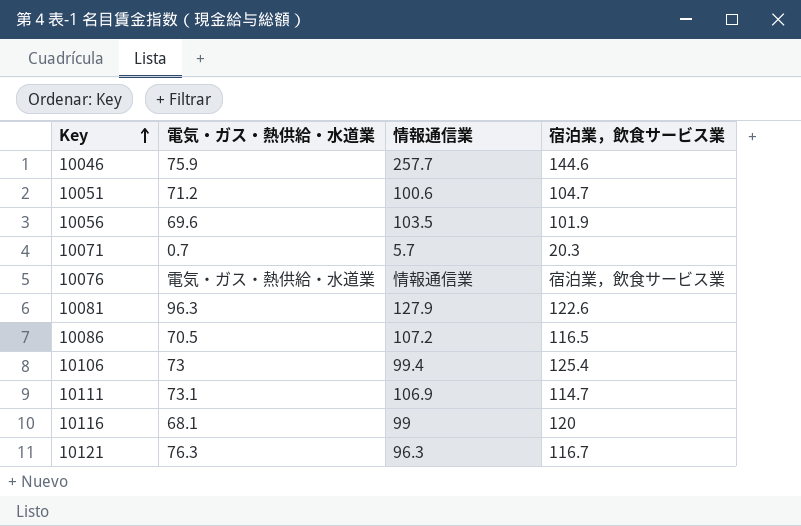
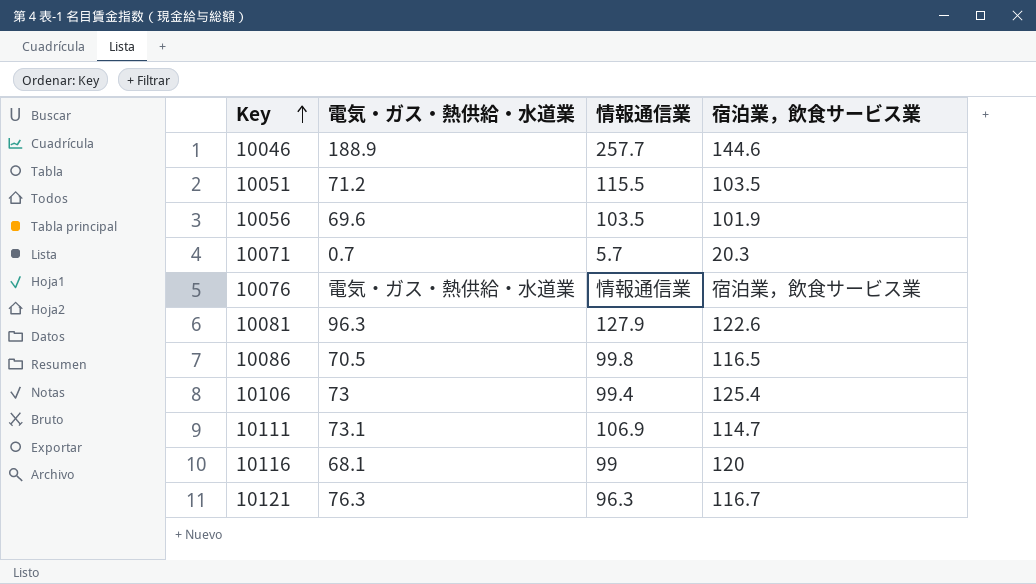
10046 | 電気・ガス・熱供給・水道業: 75.9 -> 188.9
10051 | 情報通信業: 100.6 -> 115.5
10051 | 宿泊業，飲食サービス業: 104.7 -> 103.5
10086 | 情報通信業: 107.2 -> 99.8

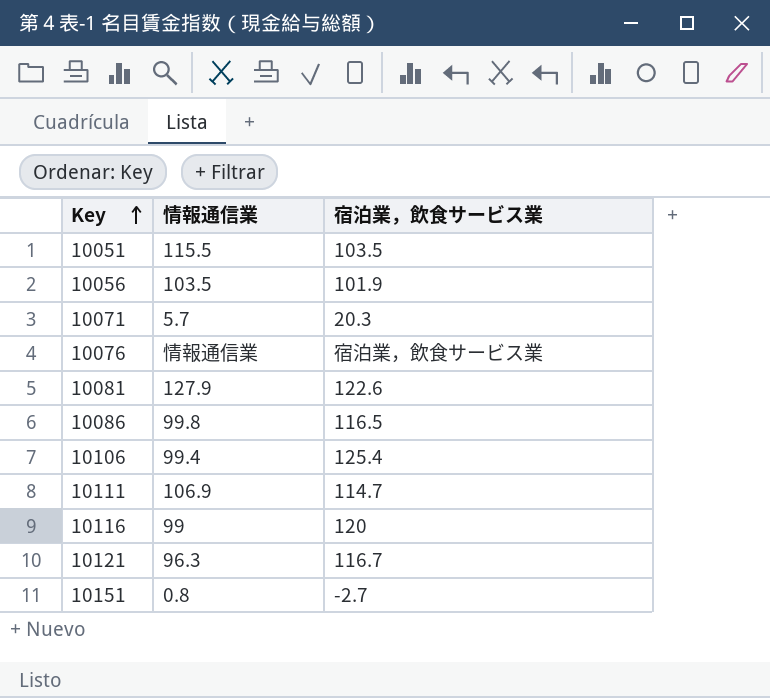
column 電気・ガス・熱供給・水道業 | position: 2 -> none
row 10046: 188.9 | 257.7 | 144.6 -> none
row 10151: none -> 0.8 | -2.7

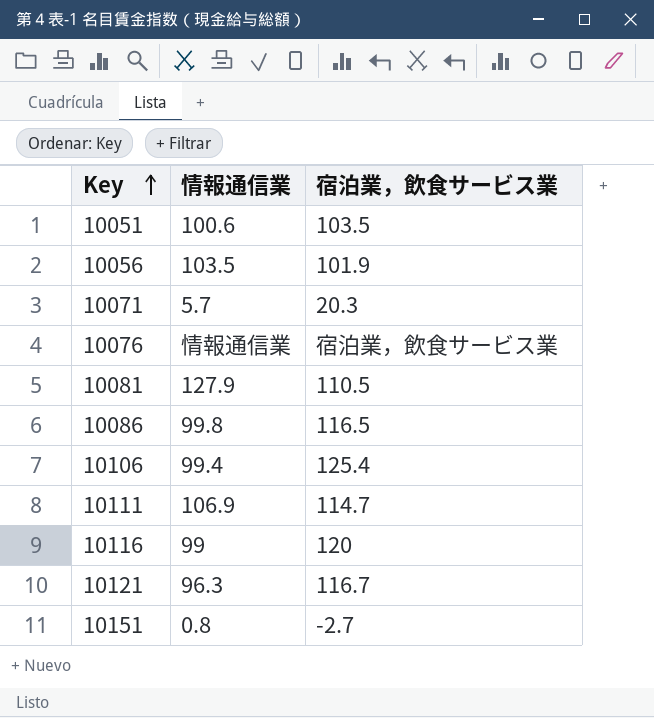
10051 | 情報通信業: 115.5 -> 100.6
10081 | 宿泊業，飲食サービス業: 122.6 -> 110.5

